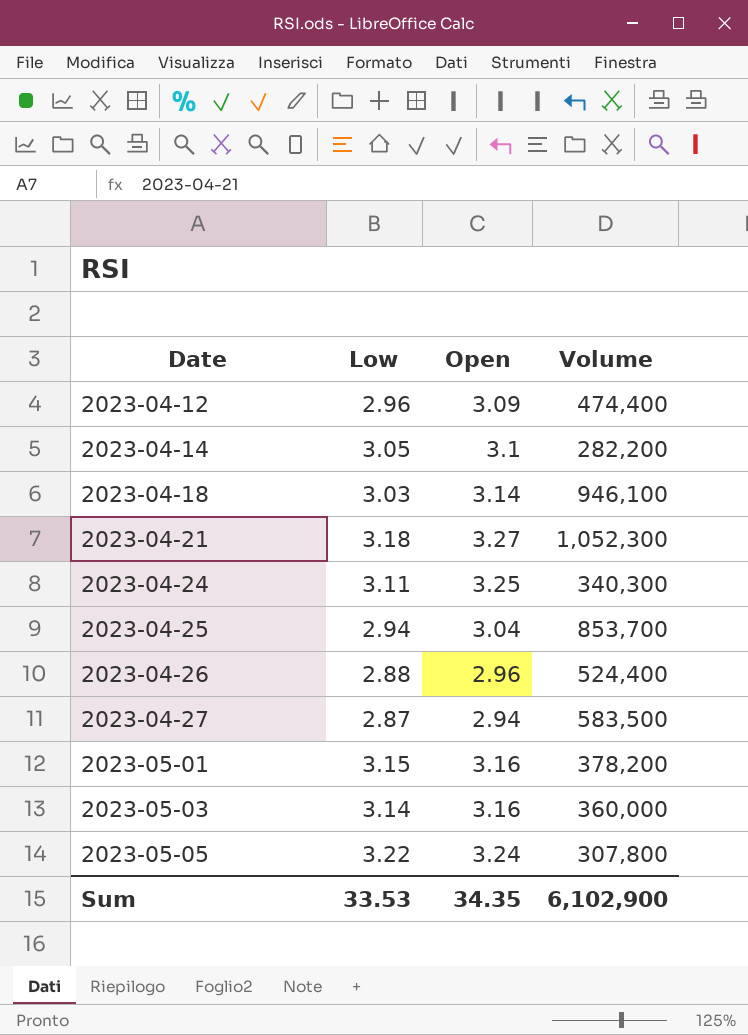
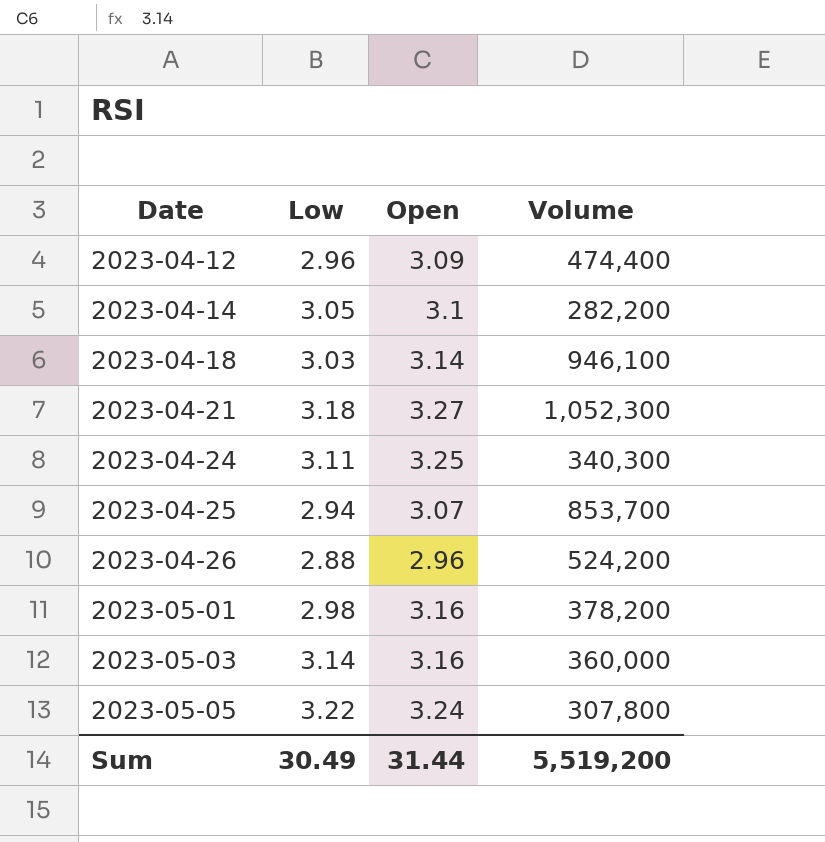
row 2023-04-27: 2.87 | 2.94 | 583,500 -> none
2023-04-25 | Open: 3.04 -> 3.07
2023-04-26 | Volume: 524,400 -> 524,200
2023-05-01 | Low: 3.15 -> 2.98
Sum | Low: 33.53 -> 30.49
Sum | Open: 34.35 -> 31.44
Sum | Volume: 6,102,900 -> 5,519,200

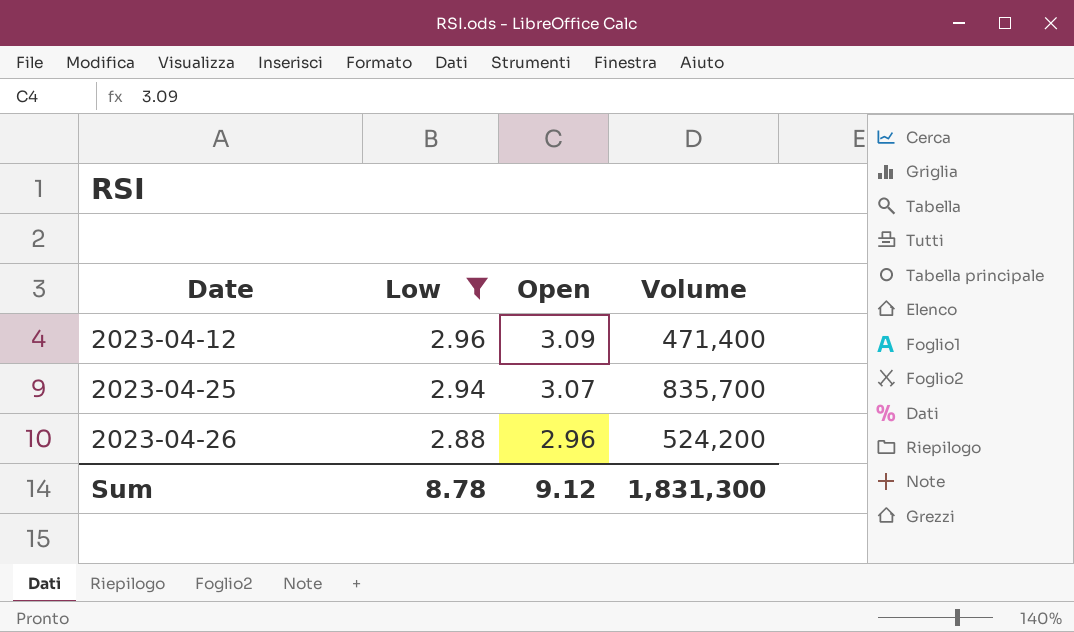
filter: none -> Low <= 2.96
2023-04-12 | Volume: 474,400 -> 471,400
2023-04-25 | Volume: 853,700 -> 835,700
Sum | Low: 30.49 -> 8.78
Sum | Open: 31.44 -> 9.12
Sum | Volume: 5,519,200 -> 1,831,300

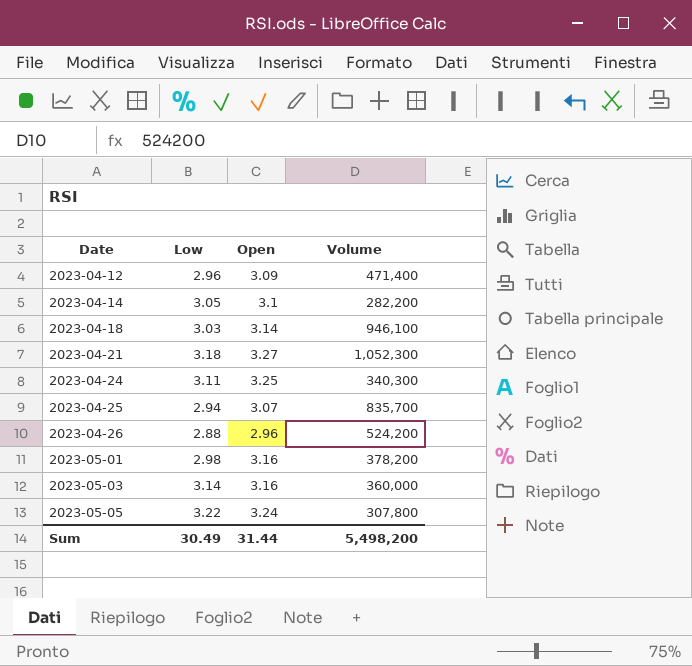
filter: Low <= 2.96 -> none
Sum | Low: 8.78 -> 30.49
Sum | Open: 9.12 -> 31.44
Sum | Volume: 1,831,300 -> 5,498,200

